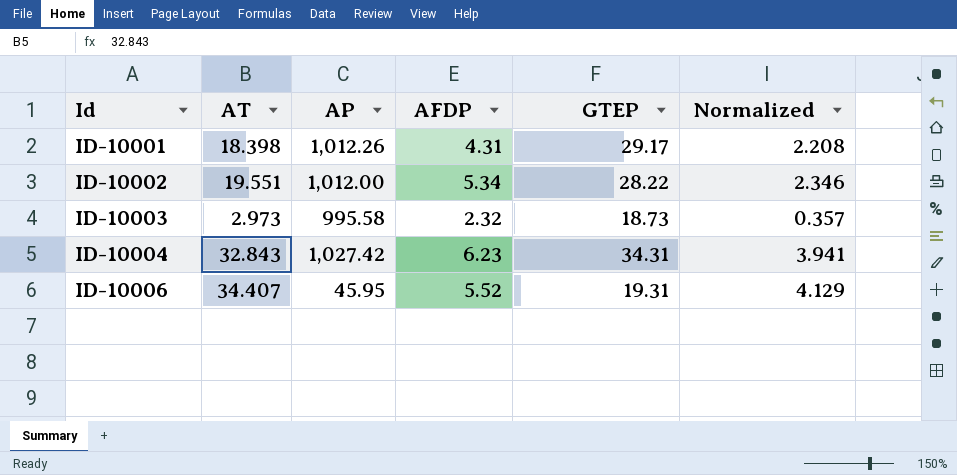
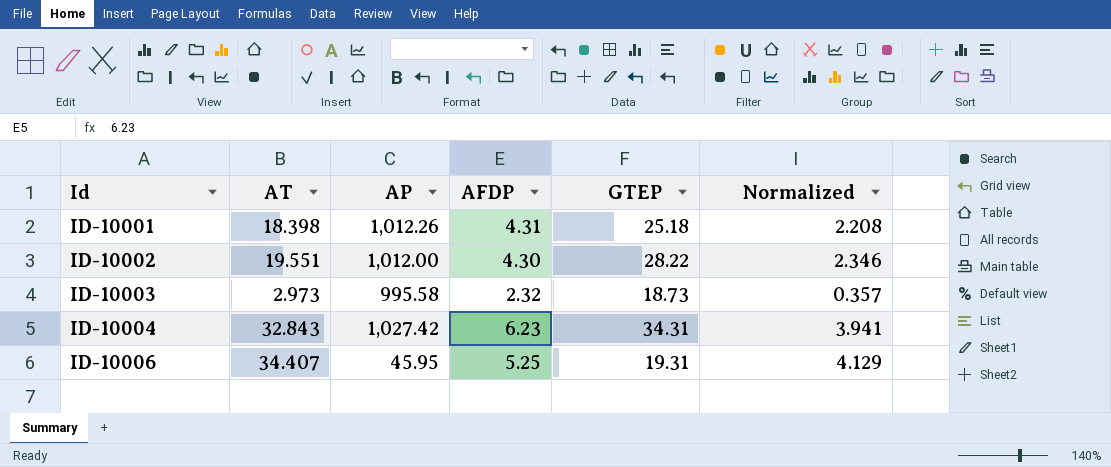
ID-10001 | GTEP: 29.17 -> 25.18
ID-10002 | AFDP: 5.34 -> 4.30
ID-10006 | AFDP: 5.52 -> 5.25

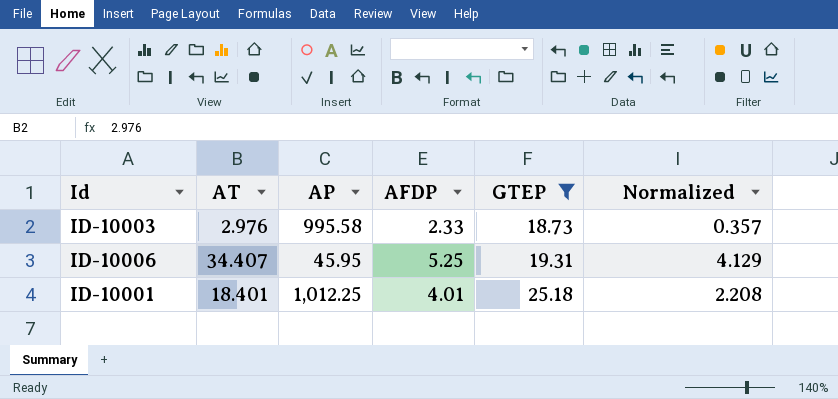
filter: none -> GTEP <= 25.18
row order: Id ascending -> GTEP ascending
ID-10003 | AT: 2.973 -> 2.976
ID-10003 | AFDP: 2.32 -> 2.33
ID-10001 | AT: 18.398 -> 18.401
ID-10001 | AP: 1,012.26 -> 1,012.25
ID-10001 | AFDP: 4.31 -> 4.01

